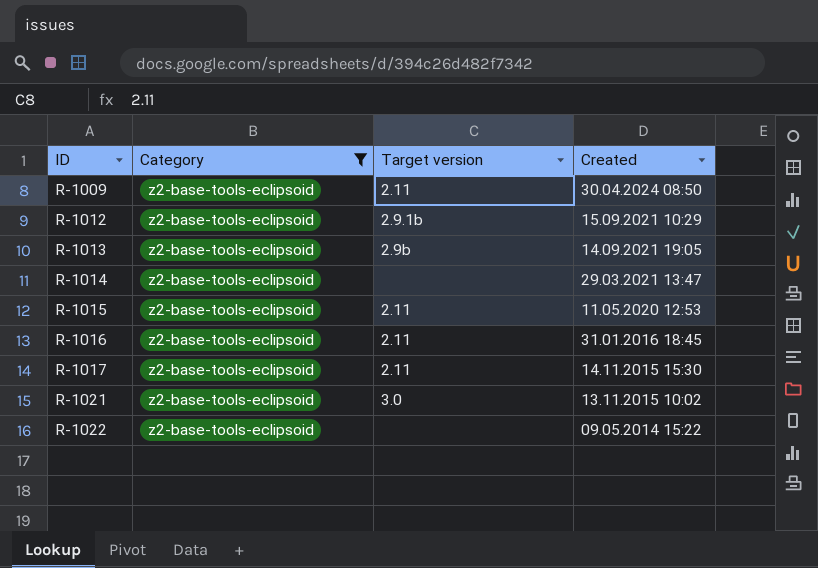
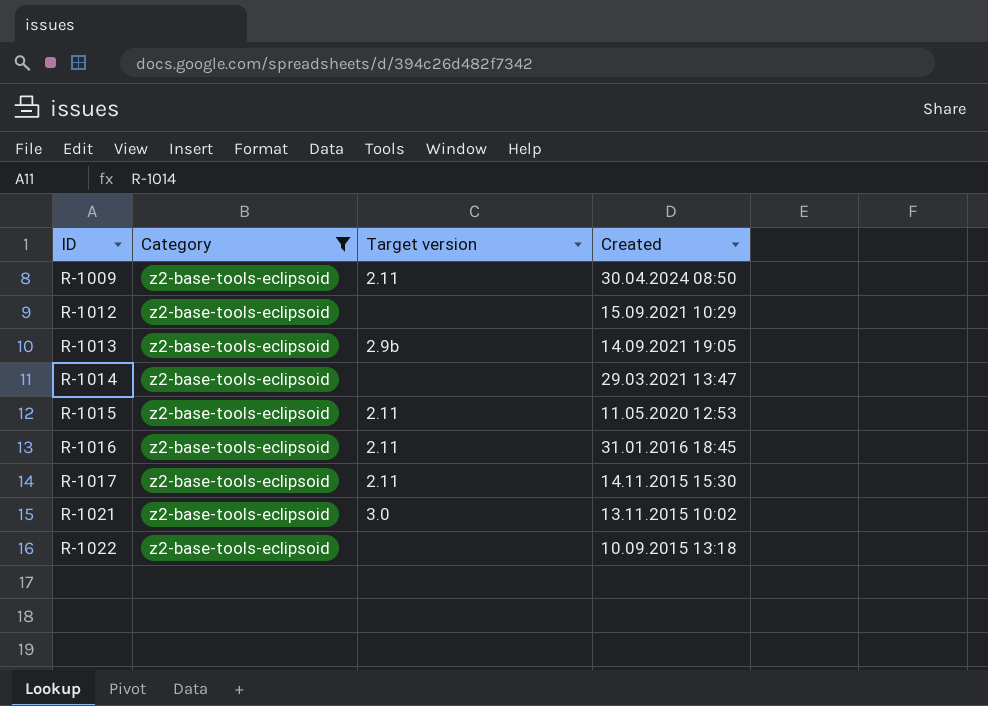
R-1012 | Target version: 2.9.1b -> none
R-1022 | Created: 09.05.2014 15:22 -> 10.09.2015 13:18

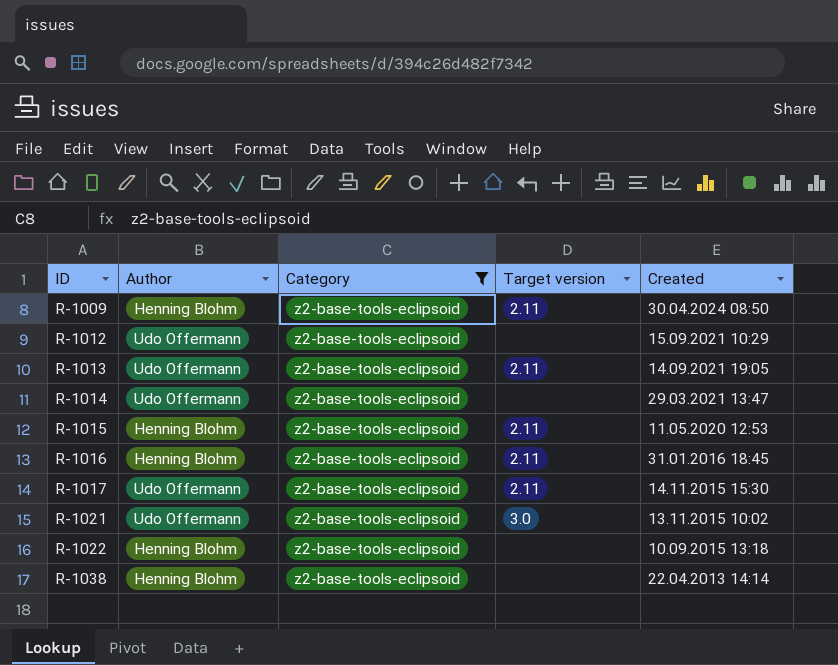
column Author | position: none -> 2
R-1013 | Target version: 2.9b -> 2.11
row R-1038: none -> Henning Blohm | z2-base-tools-eclipsoid | none | 22.04.2013 14:14

